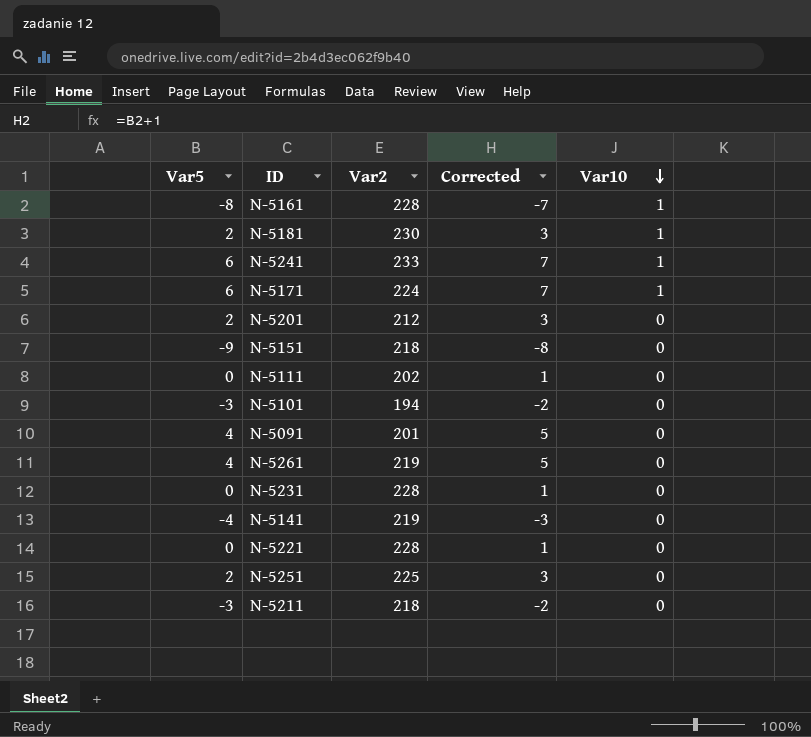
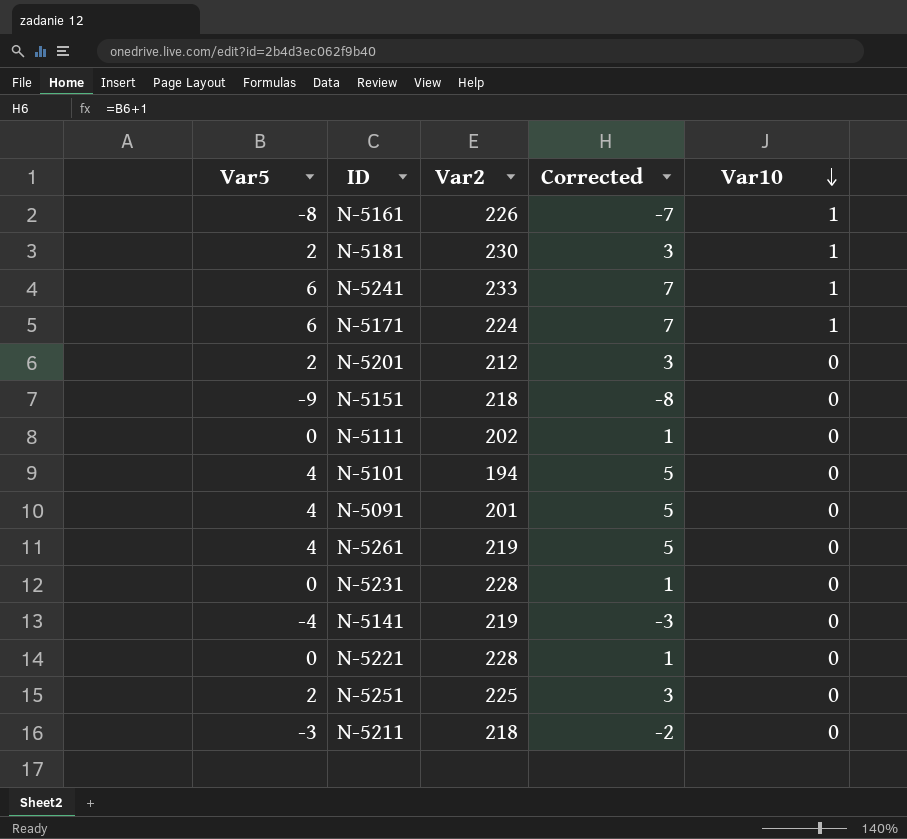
N-5161 | Var2: 228 -> 226
N-5101 | Var5: -3 -> 4
N-5101 | Corrected: -2 -> 5

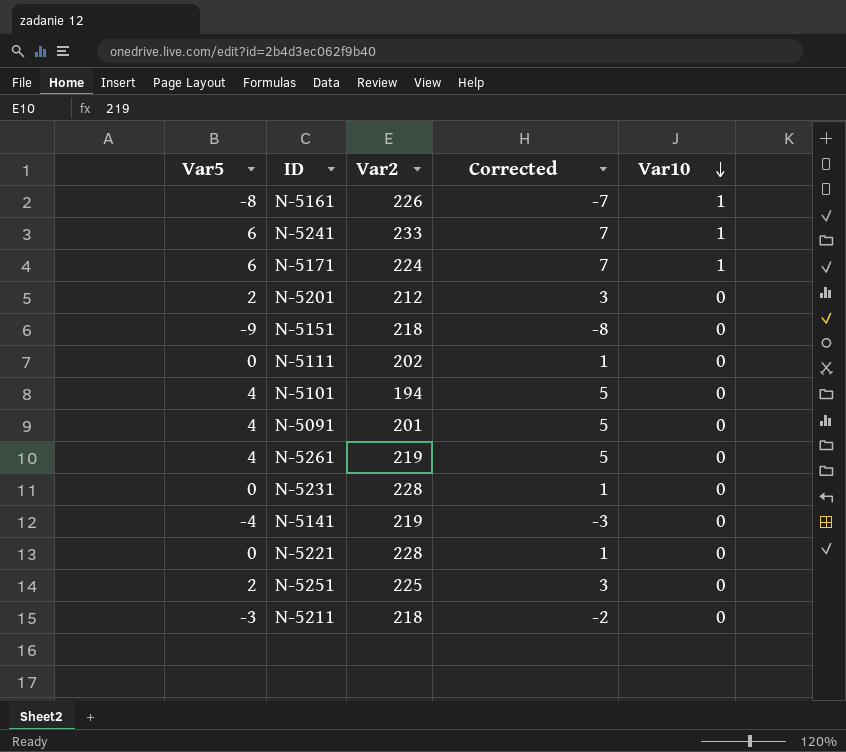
row N-5181: 2 | 230 | 3 | 1 -> none

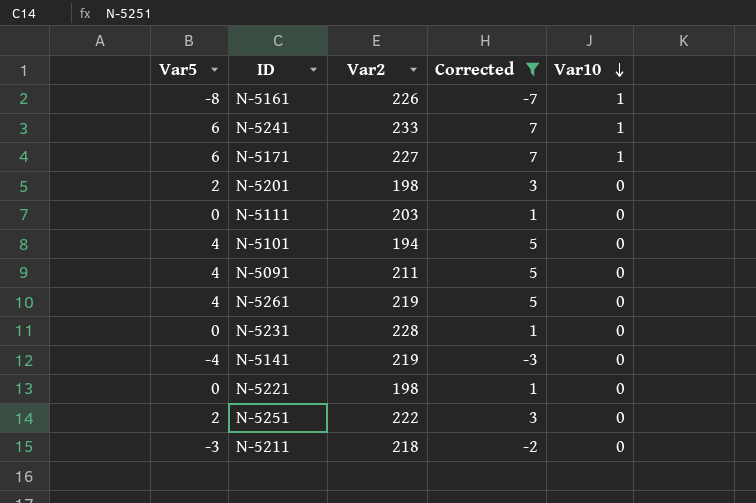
filter: none -> Corrected != -8
N-5171 | Var2: 224 -> 227
N-5201 | Var2: 212 -> 198
N-5111 | Var2: 202 -> 203
N-5091 | Var2: 201 -> 211
N-5221 | Var2: 228 -> 198
N-5251 | Var2: 225 -> 222

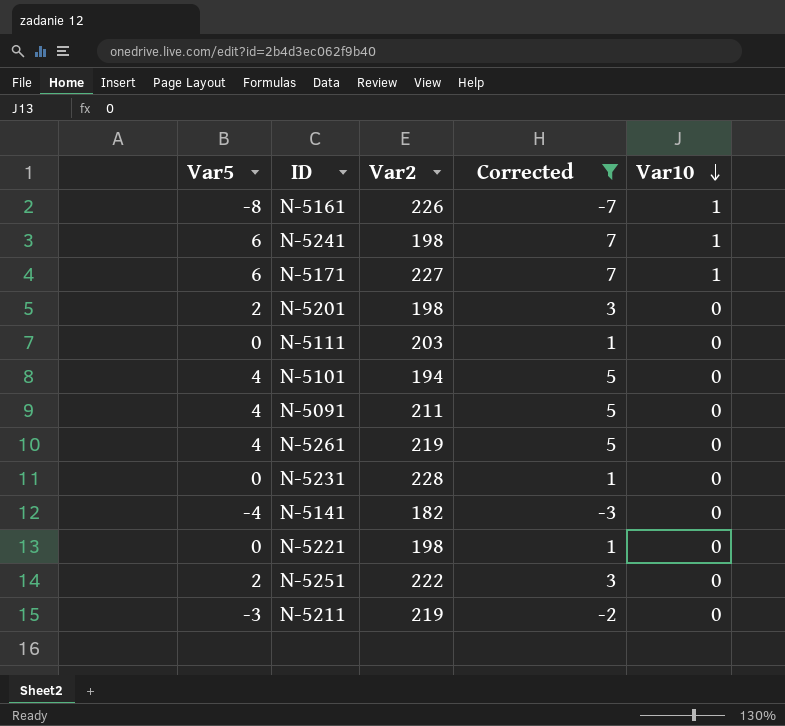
N-5241 | Var2: 233 -> 198
N-5141 | Var2: 219 -> 182
N-5211 | Var2: 218 -> 219

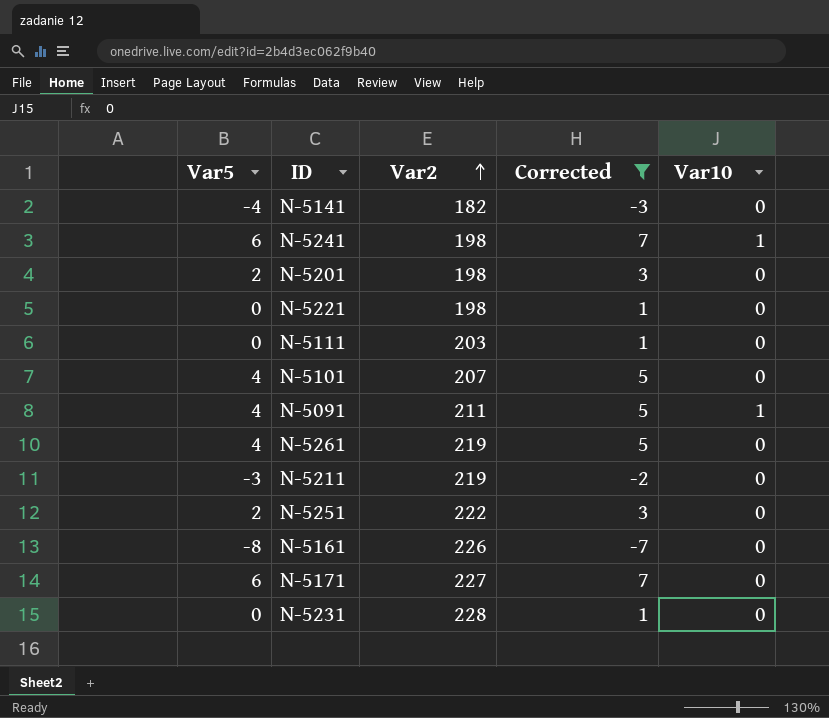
row order: Var10 descending -> Var2 ascending
N-5101 | Var2: 194 -> 207
N-5091 | Var10: 0 -> 1
N-5161 | Var10: 1 -> 0
N-5171 | Var10: 1 -> 0

